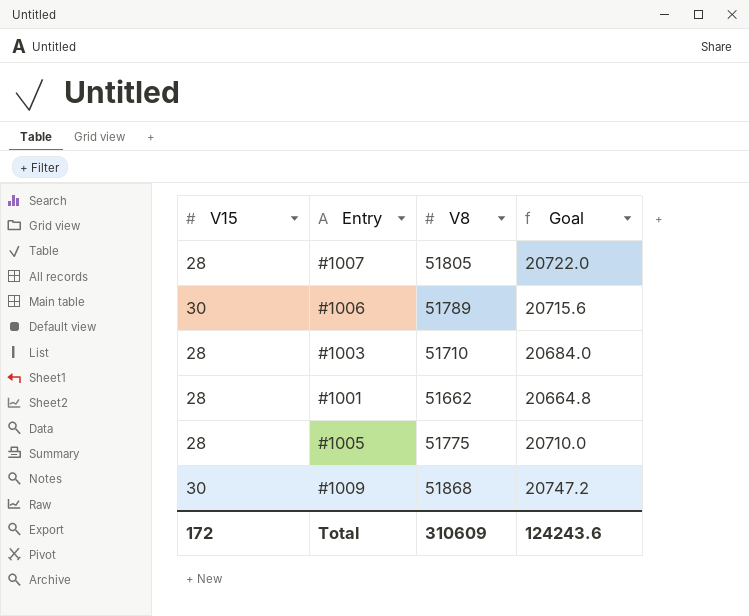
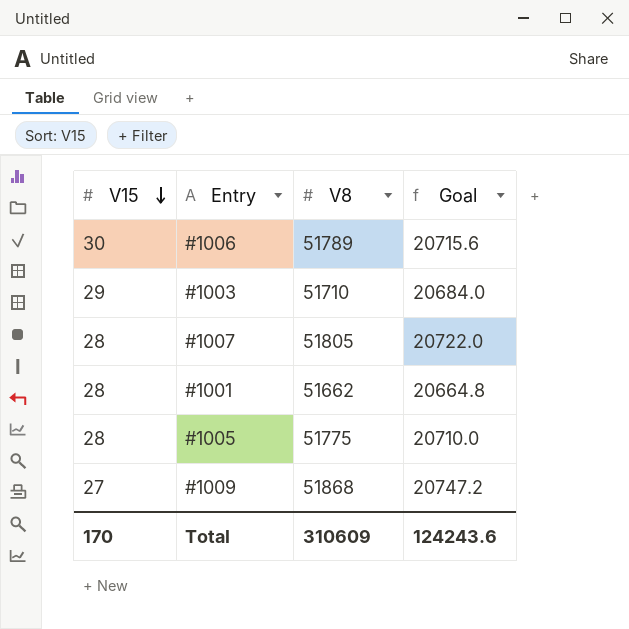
row order: none -> V15 descending
#1003 | V15: 28 -> 29
#1009 | V15: 30 -> 27
Total | V15: 172 -> 170

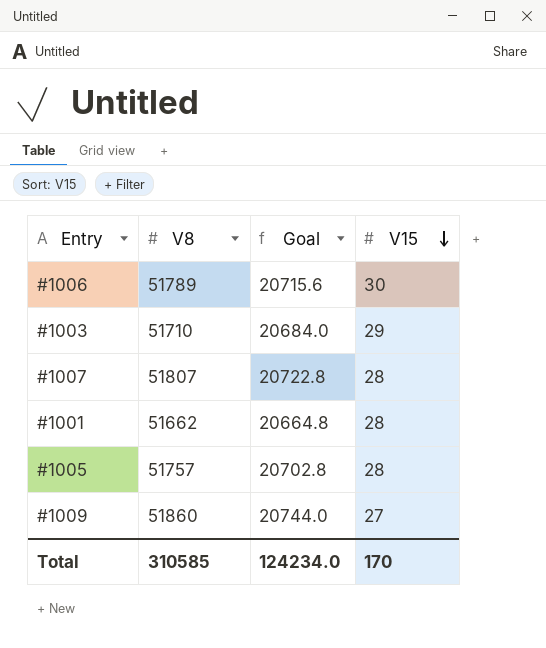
column V15 | position: 1 -> 4
#1007 | V8: 51805 -> 51807
#1007 | Goal: 20722.0 -> 20722.8
#1005 | V8: 51775 -> 51757
#1005 | Goal: 20710.0 -> 20702.8
#1009 | V8: 51868 -> 51860
#1009 | Goal: 20747.2 -> 20744.0
Total | V8: 310609 -> 310585
Total | Goal: 124243.6 -> 124234.0

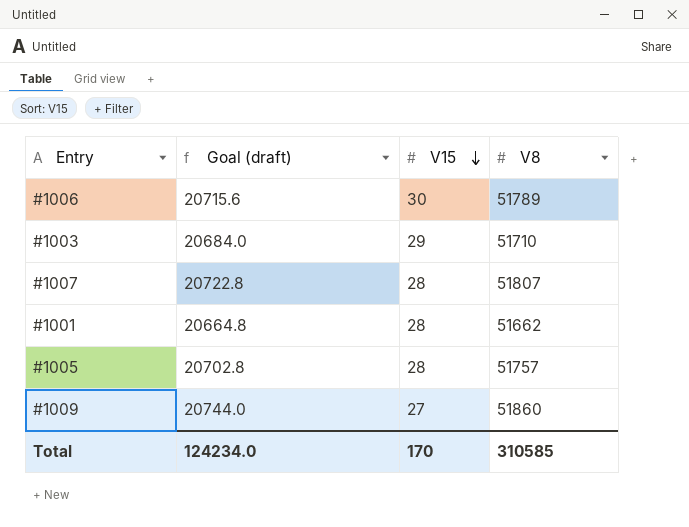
column name: Goal -> Goal (draft)
column V8 | position: 2 -> 4

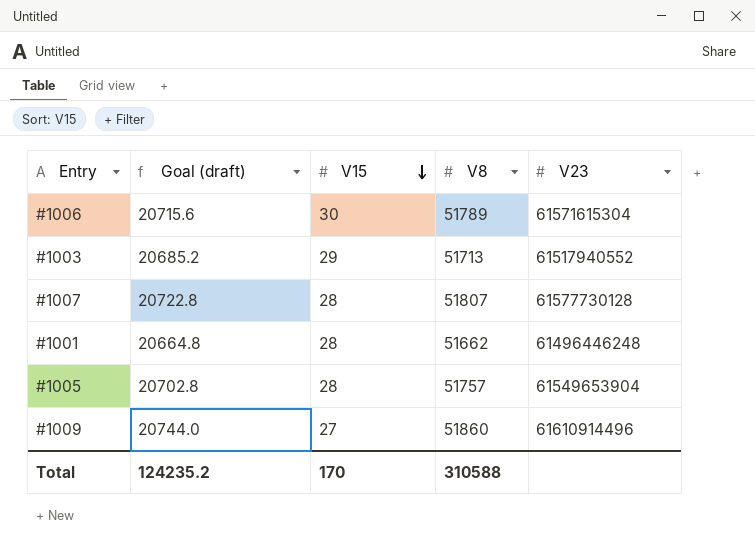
column V23 | position: none -> 5
#1003 | Goal (draft): 20684.0 -> 20685.2
#1003 | V8: 51710 -> 51713
Total | Goal (draft): 124234.0 -> 124235.2
Total | V8: 310585 -> 310588

